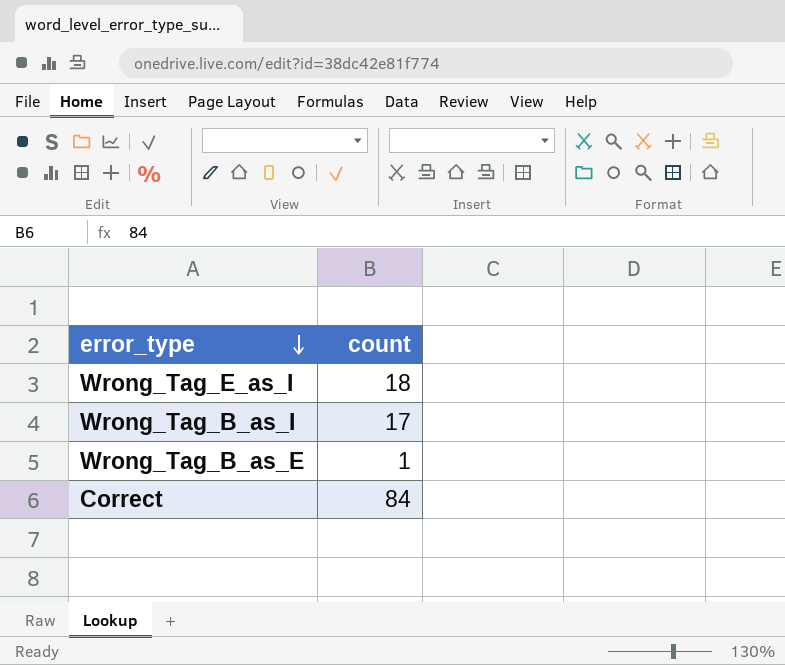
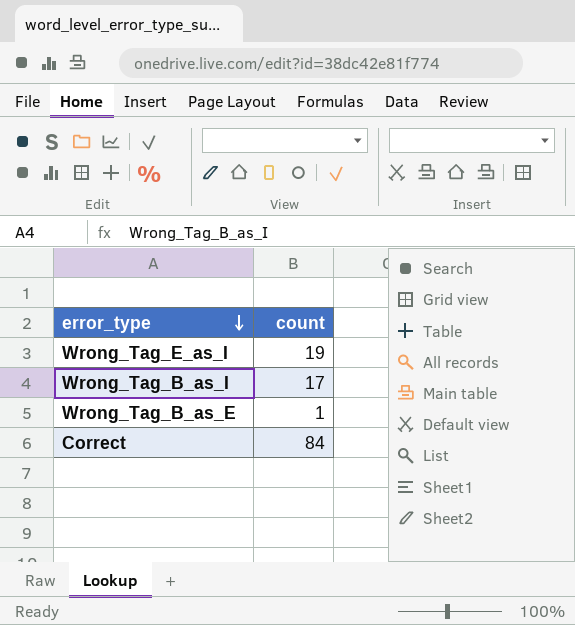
Wrong_Tag_E_as_I | count: 18 -> 19

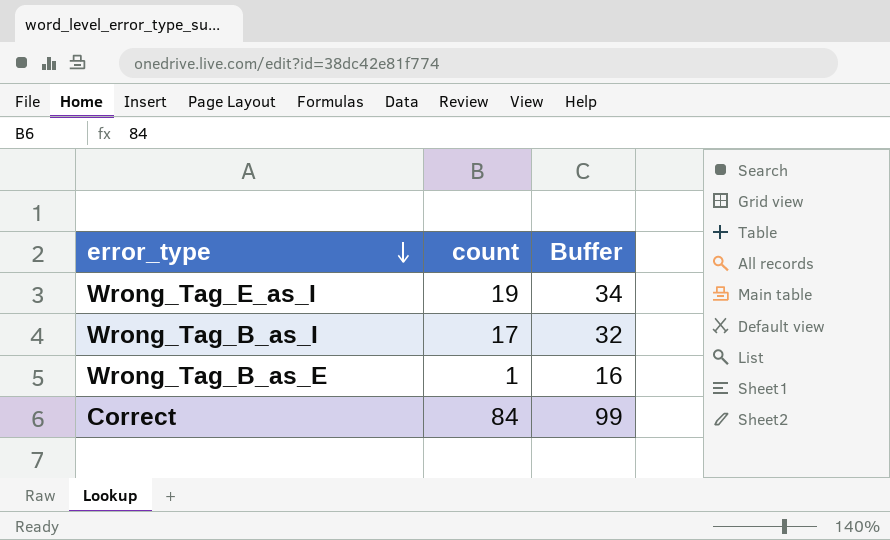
column Buffer | formula: none -> [count] + 15

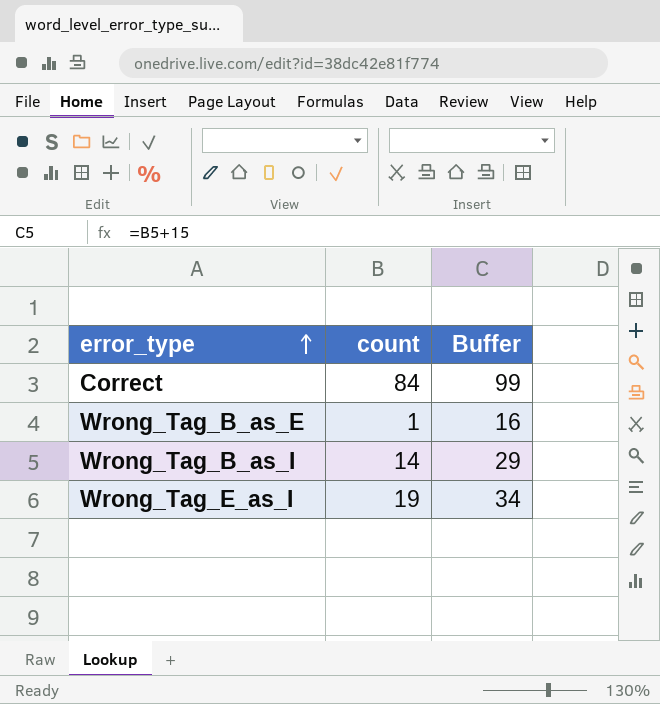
row order: error_type descending -> error_type ascending
Wrong_Tag_B_as_I | count: 17 -> 14
Wrong_Tag_B_as_I | Buffer: 32 -> 29

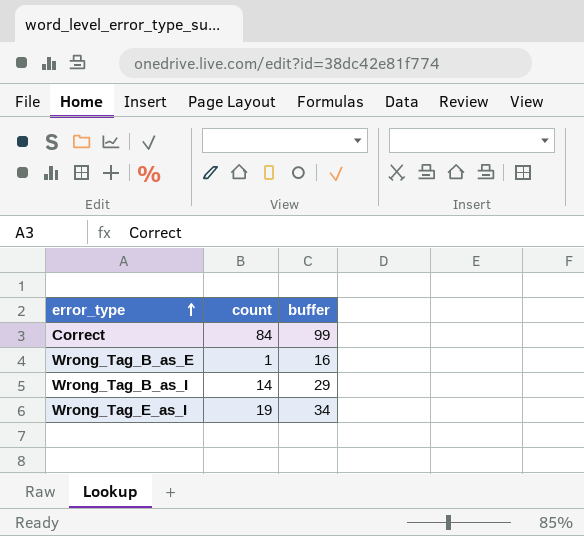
column name: Buffer -> buffer

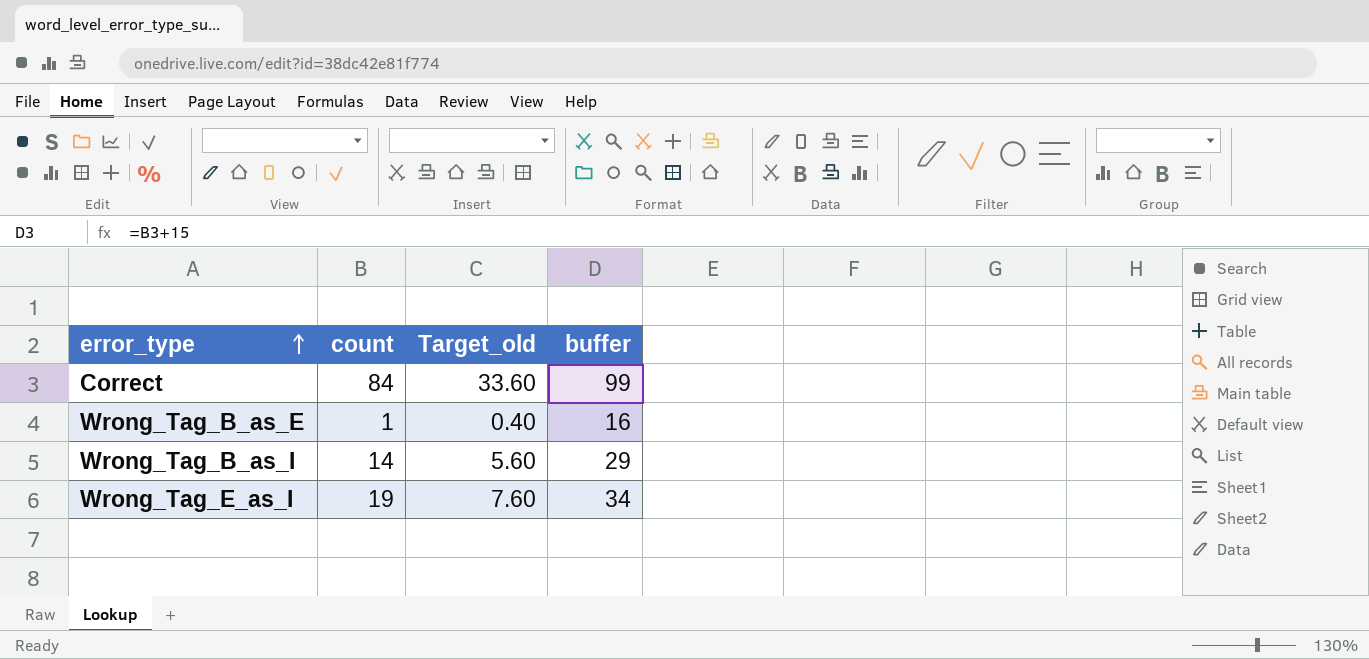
column Target_old | formula: none -> [count] * 0.4

